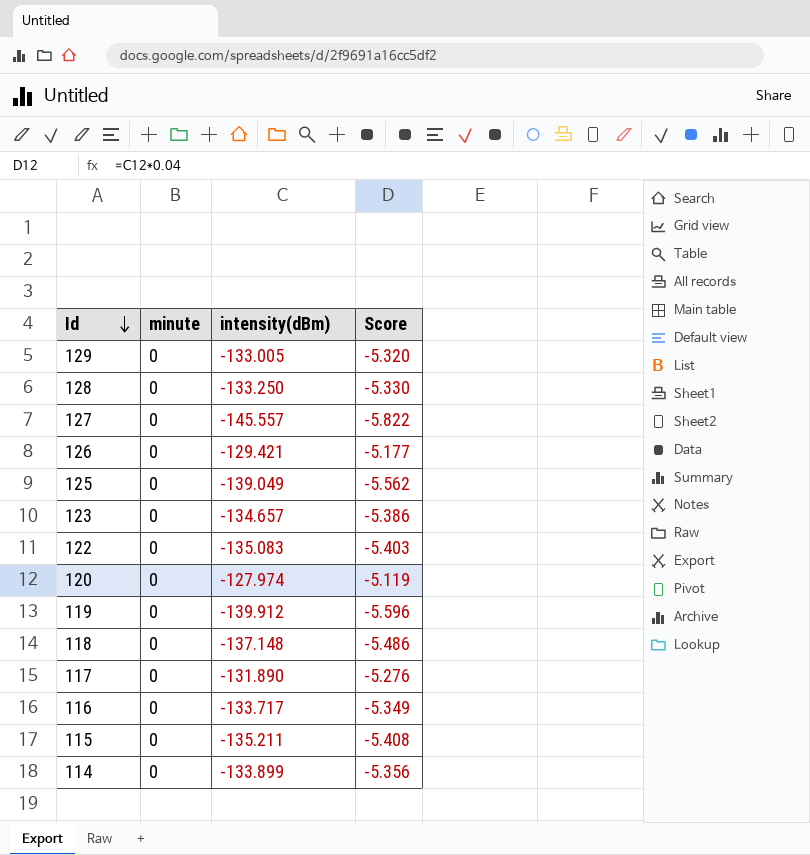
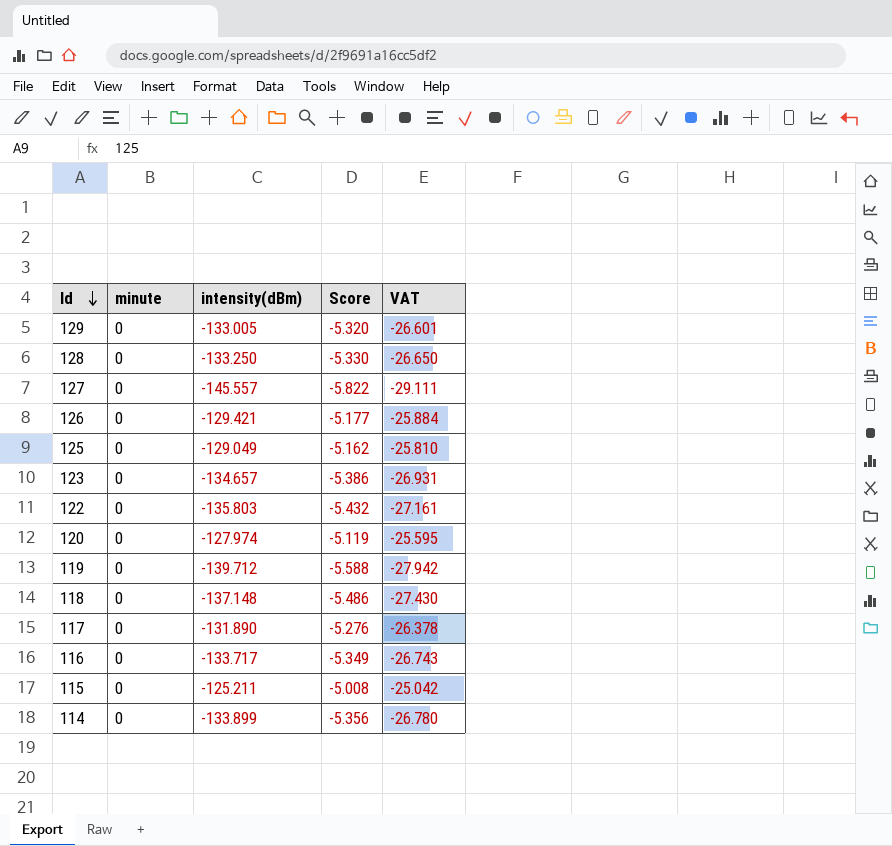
column VAT | formula: none -> [intensity(dBm)] * 0.2
125 | intensity(dBm): -139.049 -> -129.049
125 | Score: -5.562 -> -5.162
122 | intensity(dBm): -135.083 -> -135.803
122 | Score: -5.403 -> -5.432
119 | intensity(dBm): -139.912 -> -139.712
119 | Score: -5.596 -> -5.588
115 | intensity(dBm): -135.211 -> -125.211
115 | Score: -5.408 -> -5.008

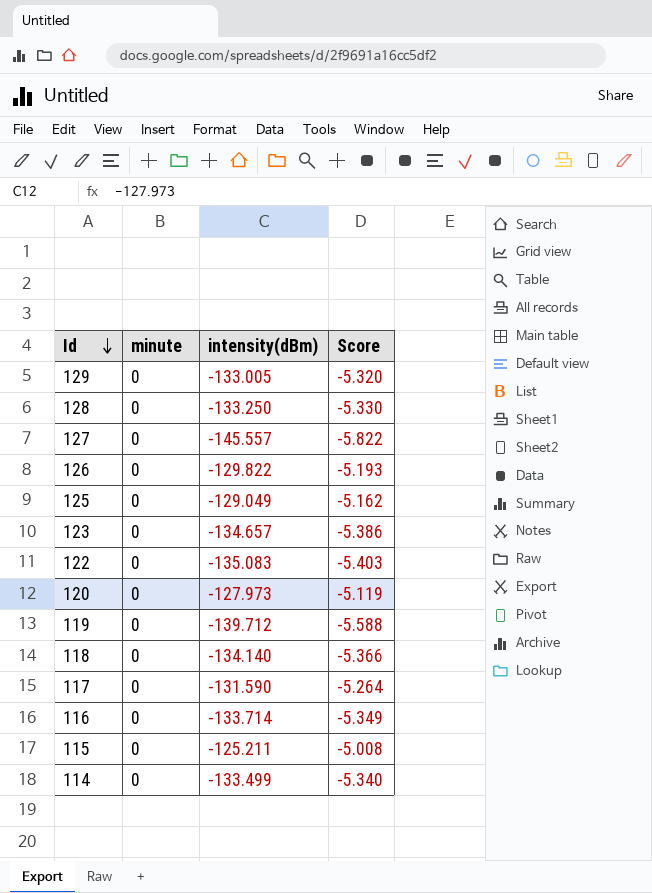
column VAT | formula: [intensity(dBm)] * 0.2 -> none
126 | intensity(dBm): -129.421 -> -129.822
126 | Score: -5.177 -> -5.193
122 | intensity(dBm): -135.803 -> -135.083
122 | Score: -5.432 -> -5.403
120 | intensity(dBm): -127.974 -> -127.973
118 | intensity(dBm): -137.148 -> -134.140
118 | Score: -5.486 -> -5.366
117 | intensity(dBm): -131.890 -> -131.590
117 | Score: -5.276 -> -5.264
116 | intensity(dBm): -133.717 -> -133.714
114 | intensity(dBm): -133.899 -> -133.499
114 | Score: -5.356 -> -5.340

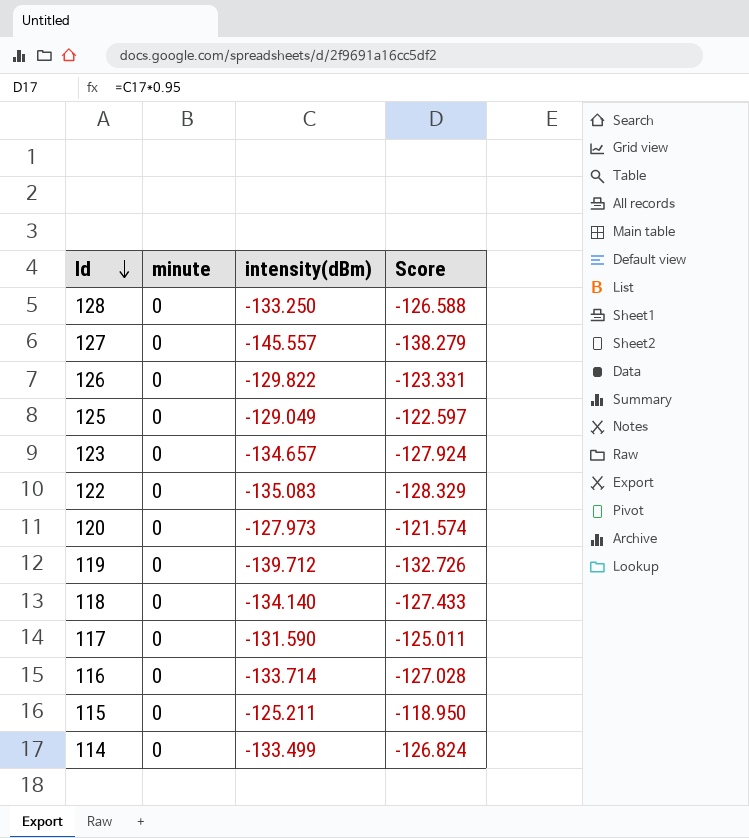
column Score | formula: [intensity(dBm)] * 0.04 -> [intensity(dBm)] * 0.95
row 129: 0 | -133.005 | -5.320 -> none

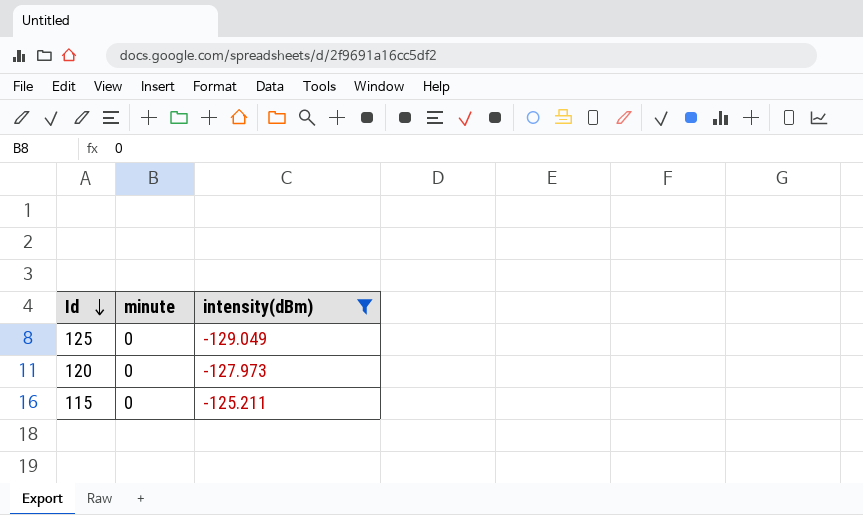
filter: none -> intensity(dBm) >= -129.049
column Score | formula: [intensity(dBm)] * 0.95 -> none

